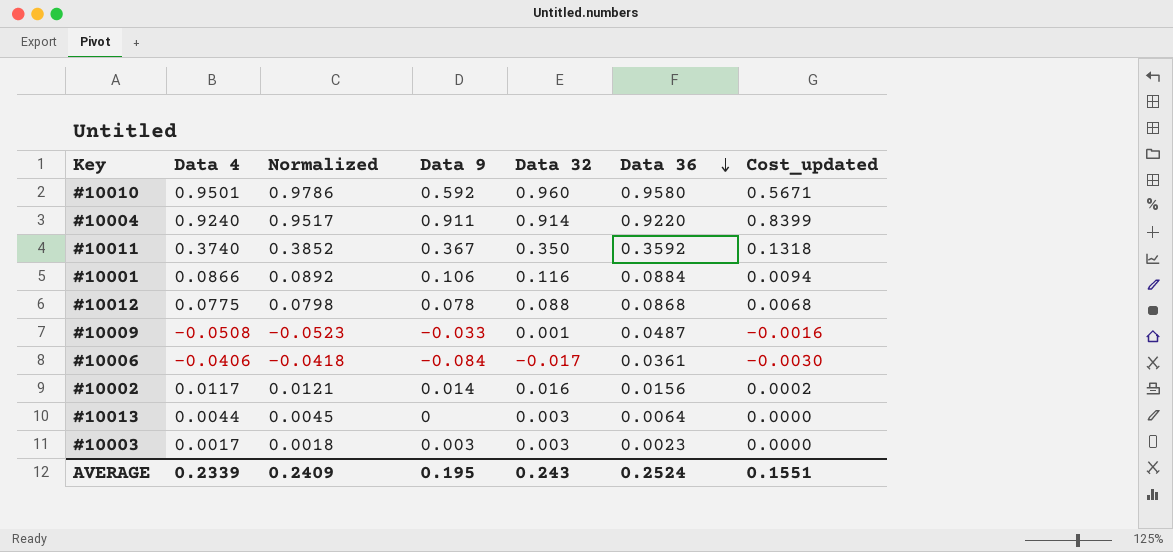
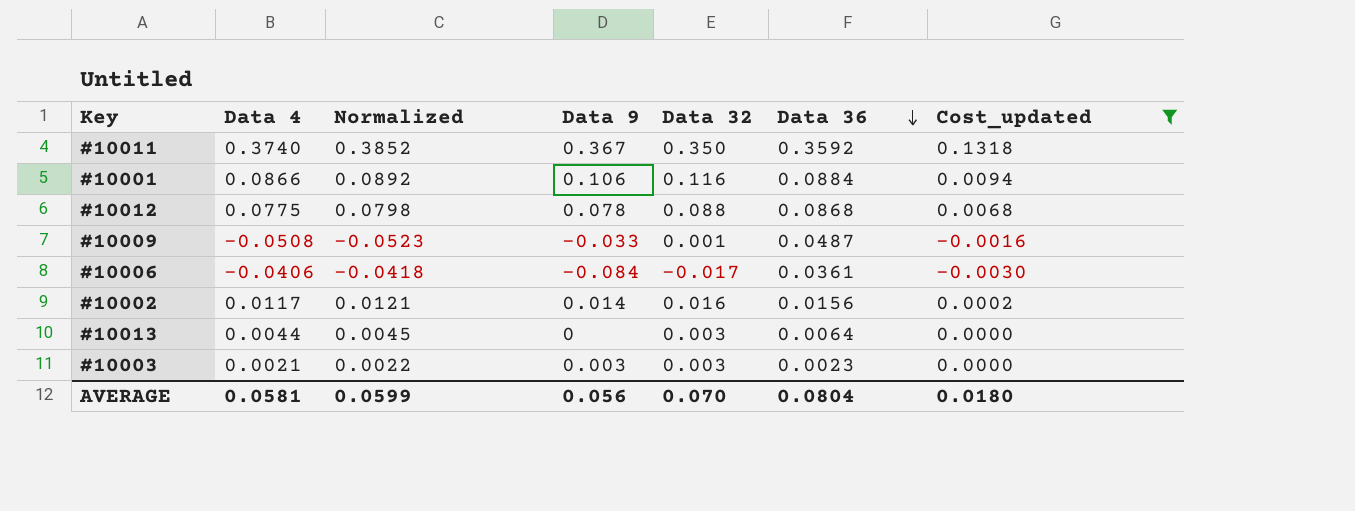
filter: none -> Cost_updated <= 0.1318
#10003 | Data 4: 0.0017 -> 0.0021
#10003 | Normalized: 0.0018 -> 0.0022
AVERAGE | Data 4: 0.2339 -> 0.0581
AVERAGE | Normalized: 0.2409 -> 0.0599
AVERAGE | Data 9: 0.195 -> 0.056
AVERAGE | Data 32: 0.243 -> 0.070
AVERAGE | Data 36: 0.2524 -> 0.0804
AVERAGE | Cost_updated: 0.1551 -> 0.0180

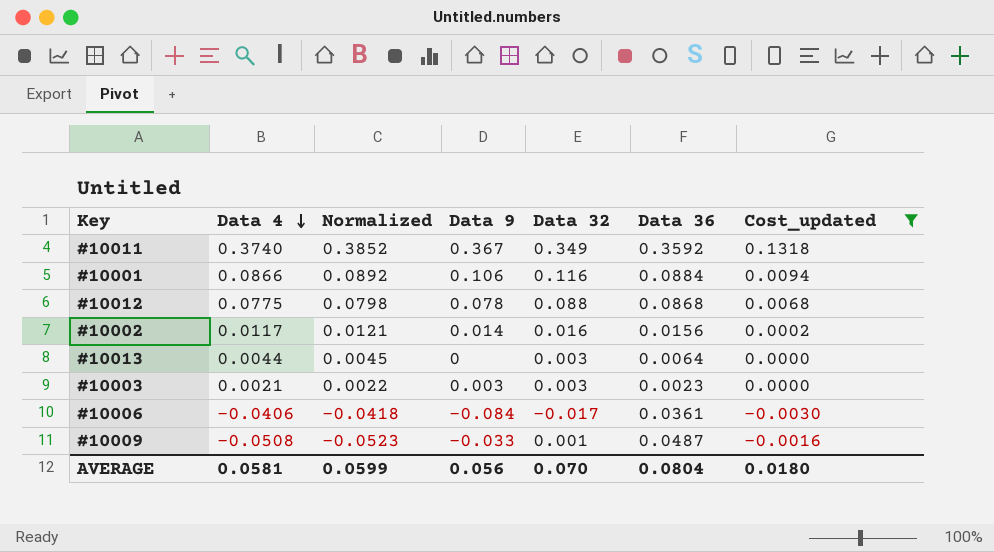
row order: Data 36 descending -> Data 4 descending
#10011 | Data 32: 0.350 -> 0.349

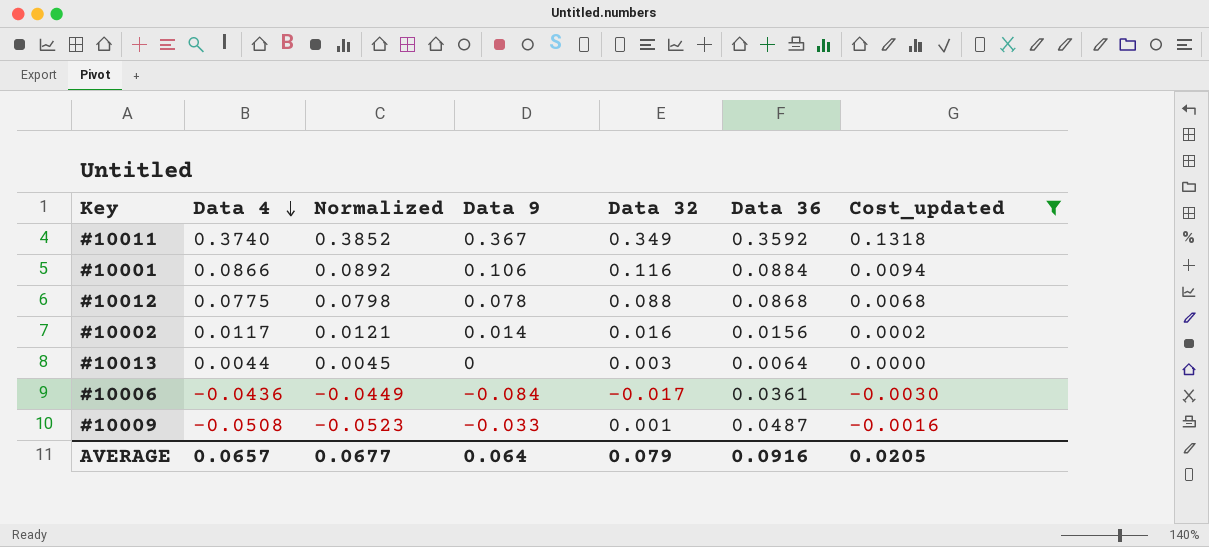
row #10003: 0.0021 | 0.0022 | 0.003 | 0.003 | 0.0023 | 0.0000 -> none
#10006 | Data 4: -0.0406 -> -0.0436
#10006 | Normalized: -0.0418 -> -0.0449
AVERAGE | Data 4: 0.0581 -> 0.0657
AVERAGE | Normalized: 0.0599 -> 0.0677
AVERAGE | Data 9: 0.056 -> 0.064
AVERAGE | Data 32: 0.070 -> 0.079
AVERAGE | Data 36: 0.0804 -> 0.0916
AVERAGE | Cost_updated: 0.0180 -> 0.0205

